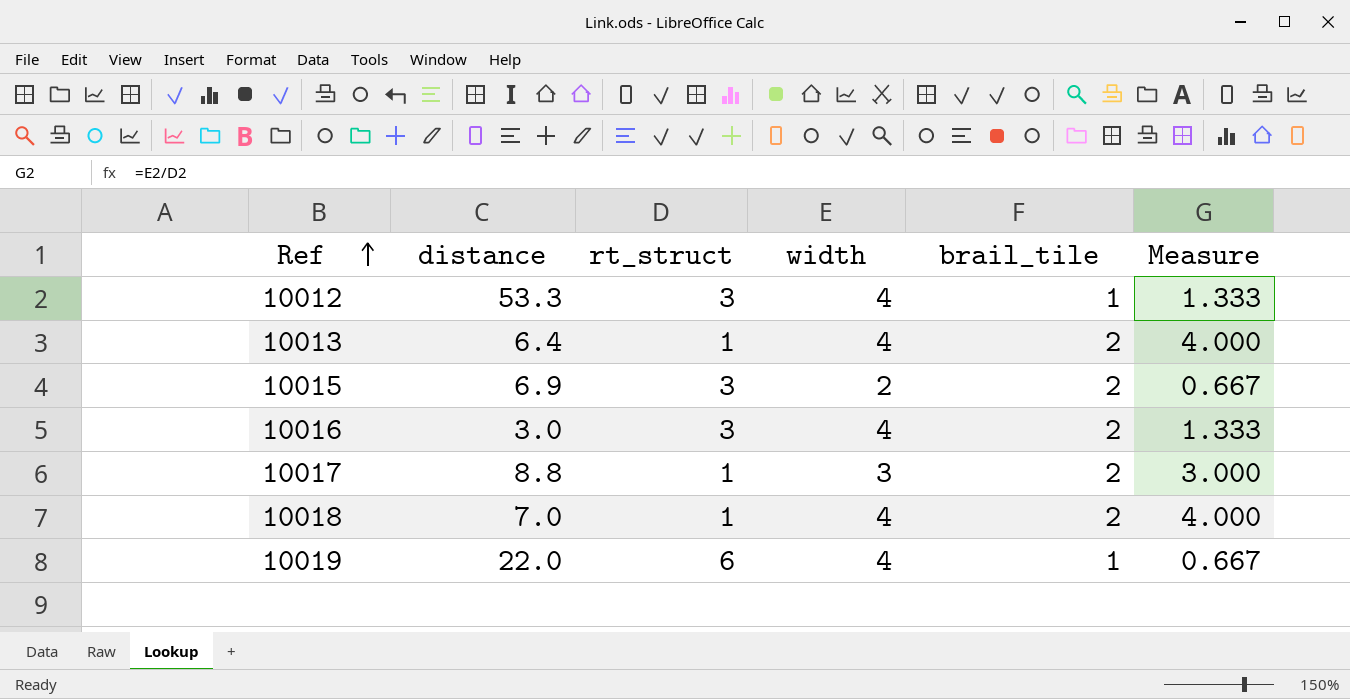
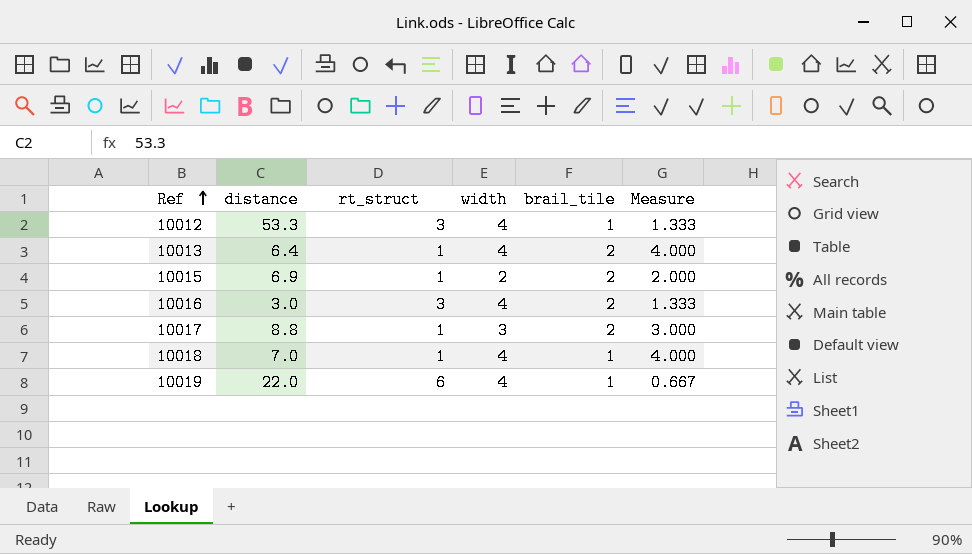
10015 | rt_struct: 3 -> 1
10015 | Measure: 0.667 -> 2.000
10018 | brail_tile: 2 -> 1

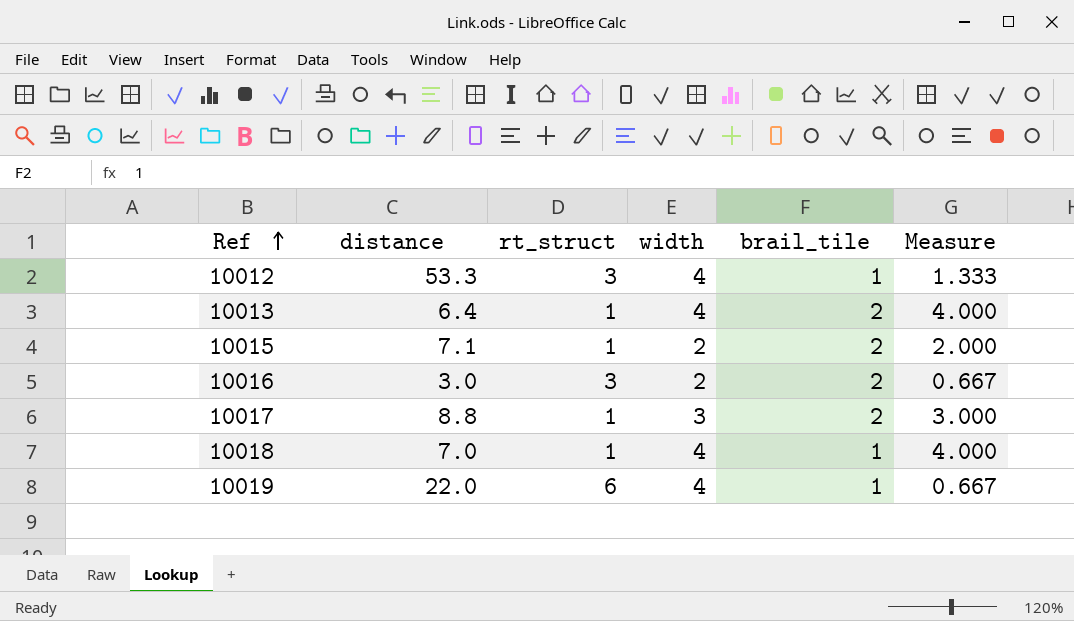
10015 | distance: 6.9 -> 7.1
10016 | width: 4 -> 2
10016 | Measure: 1.333 -> 0.667

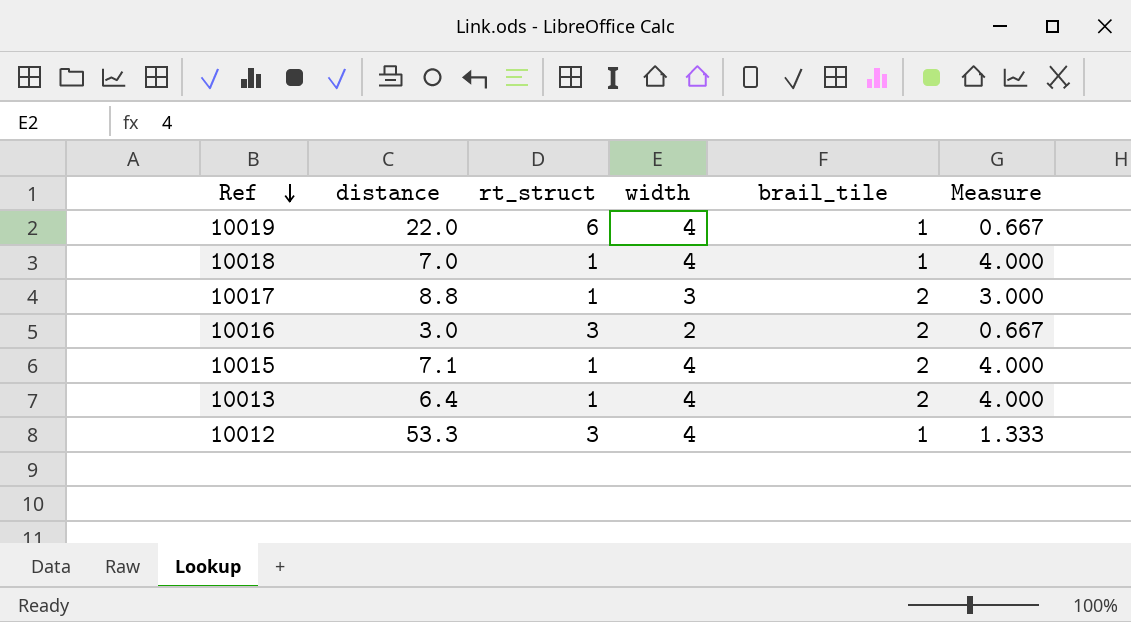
row order: Ref ascending -> Ref descending
10015 | width: 2 -> 4
10015 | Measure: 2.000 -> 4.000

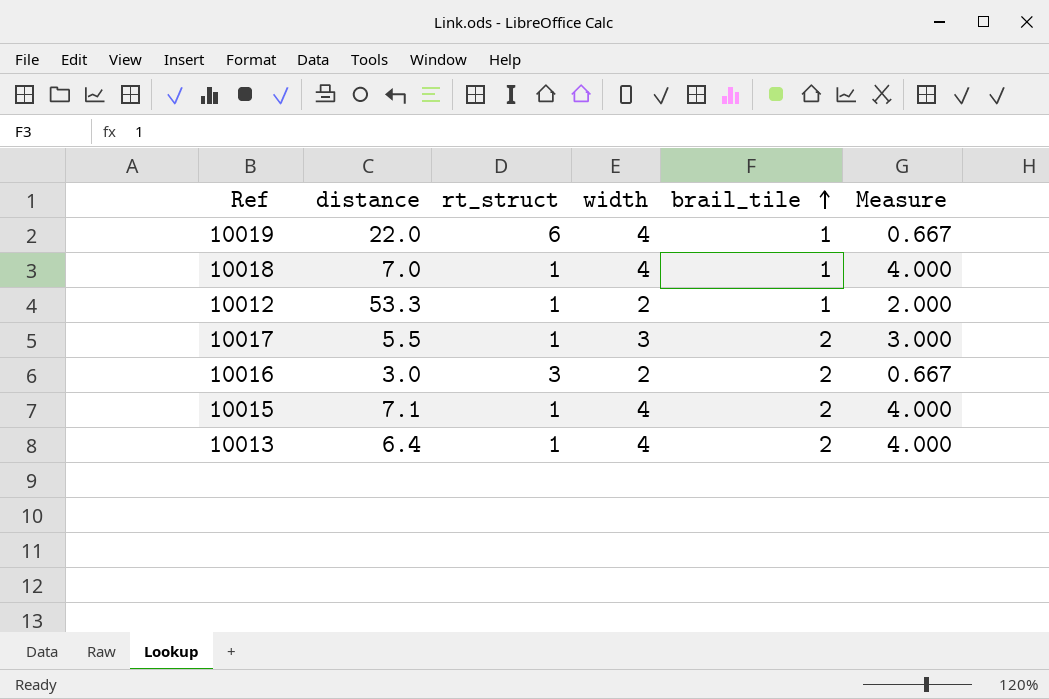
row order: Ref descending -> brail_tile ascending
10012 | rt_struct: 3 -> 1
10012 | width: 4 -> 2
10012 | Measure: 1.333 -> 2.000
10017 | distance: 8.8 -> 5.5

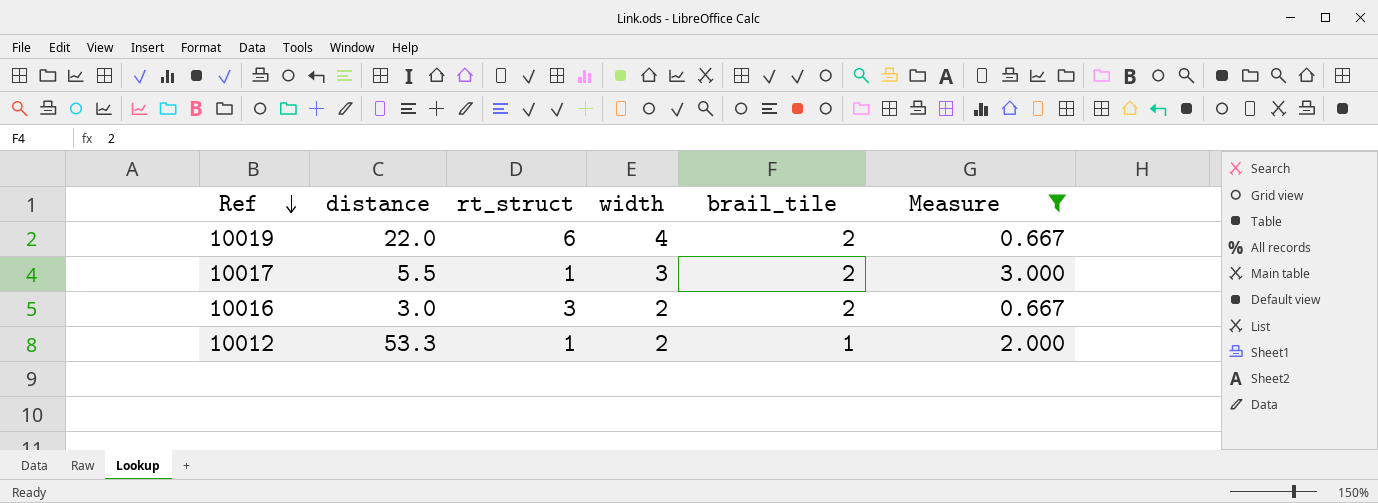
filter: none -> Measure != 4.000
row order: brail_tile ascending -> Ref descending
10019 | brail_tile: 1 -> 2

